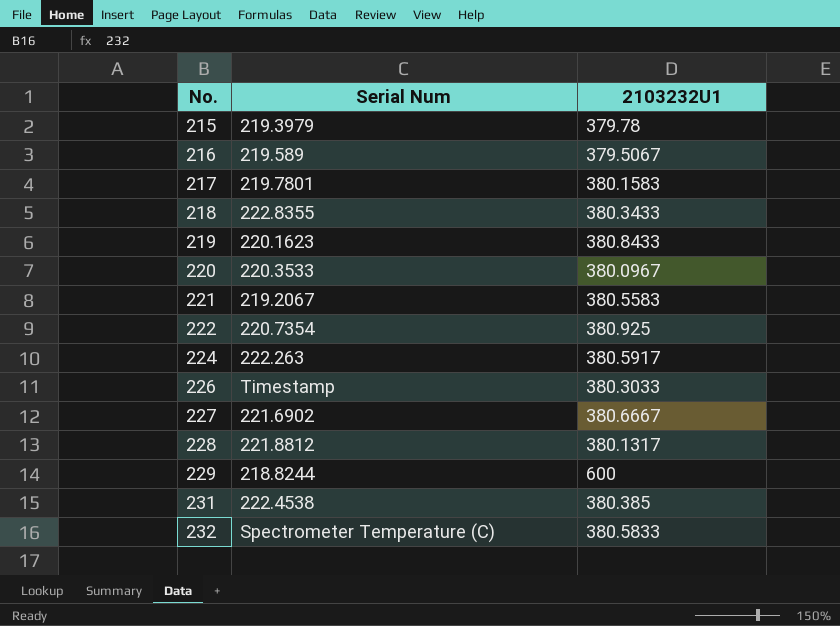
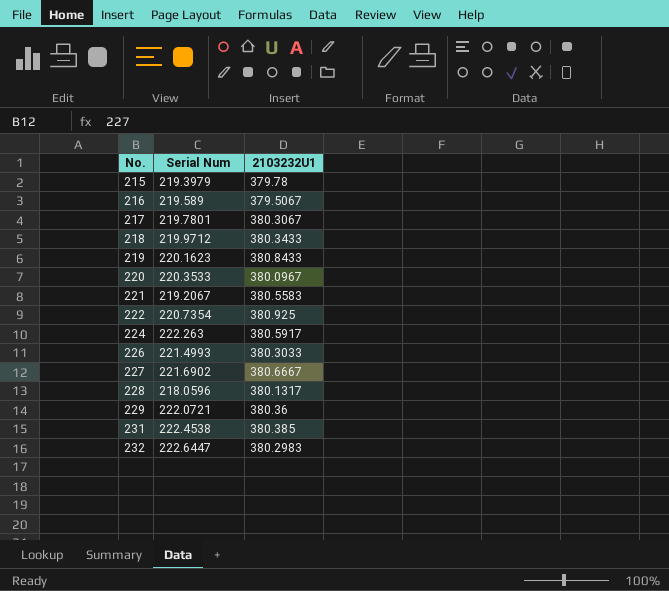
217 | 2103232U1: 380.1583 -> 380.3067
218 | Serial Num: 222.8355 -> 219.9712
226 | Serial Num: Timestamp -> 221.4993
228 | Serial Num: 221.8812 -> 218.0596
229 | Serial Num: 218.8244 -> 222.0721
229 | 2103232U1: 600 -> 380.36
232 | Serial Num: Spectrometer Temperature (C) -> 222.6447
232 | 2103232U1: 380.5833 -> 380.2983

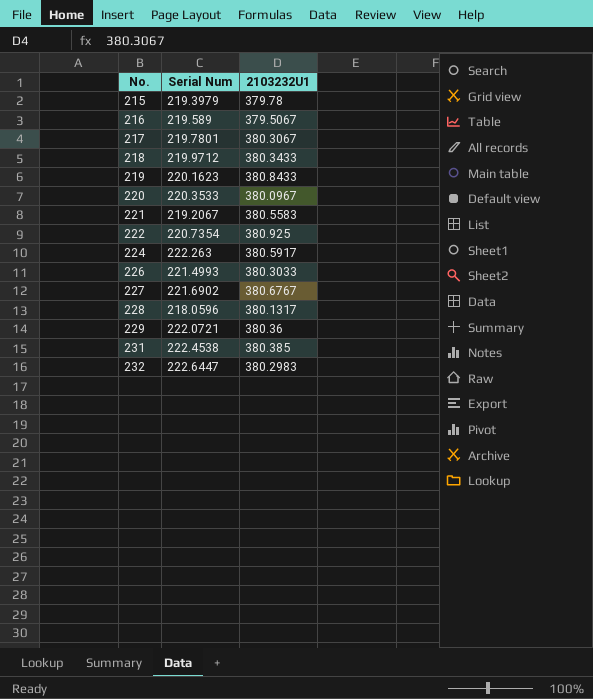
227 | 2103232U1: 380.6667 -> 380.6767

